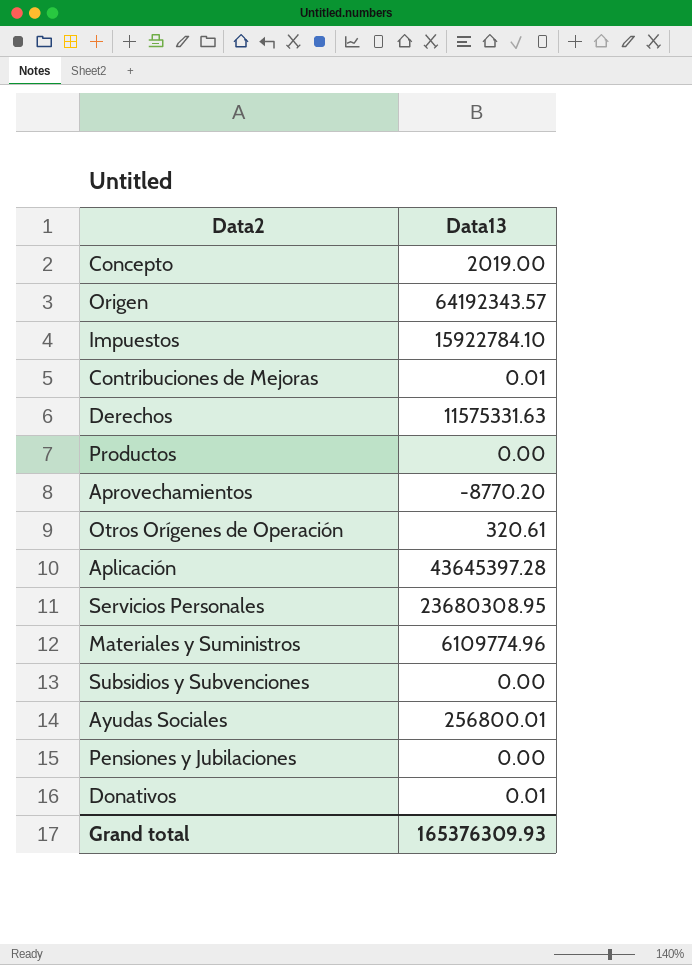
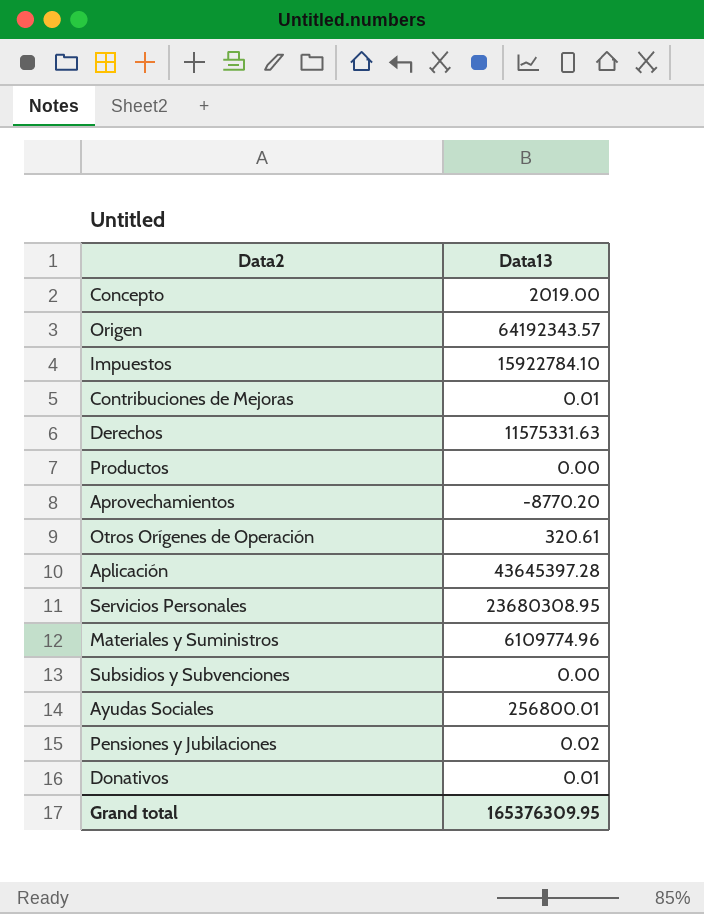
Pensiones y Jubilaciones | Data13: 0.00 -> 0.02
Grand total | Data13: 165376309.93 -> 165376309.95

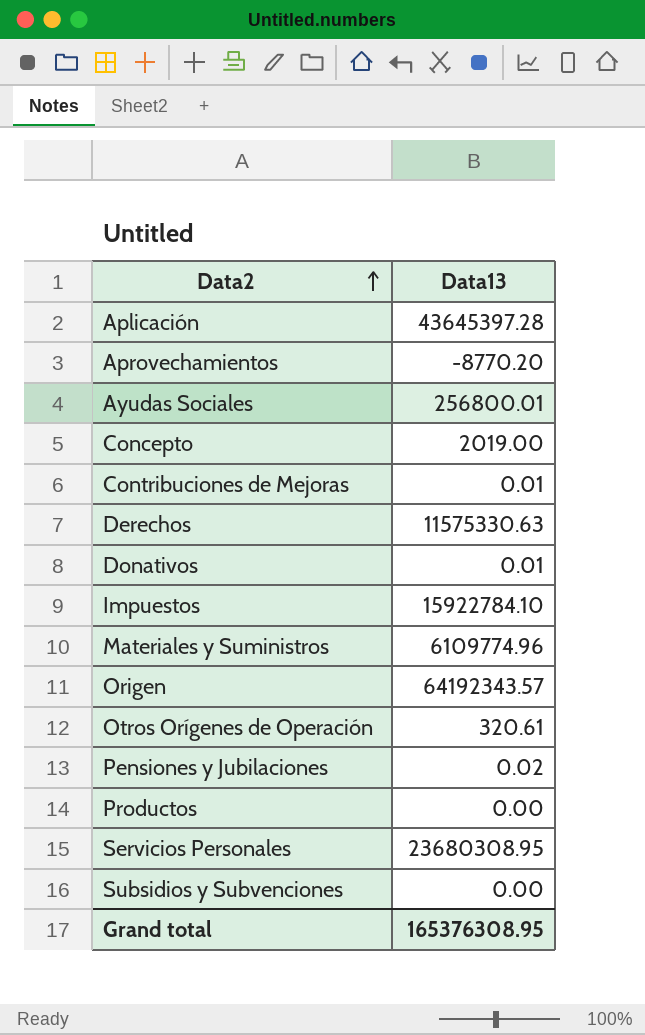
row order: none -> Data2 ascending
Derechos | Data13: 11575331.63 -> 11575330.63
Grand total | Data13: 165376309.95 -> 165376308.95

